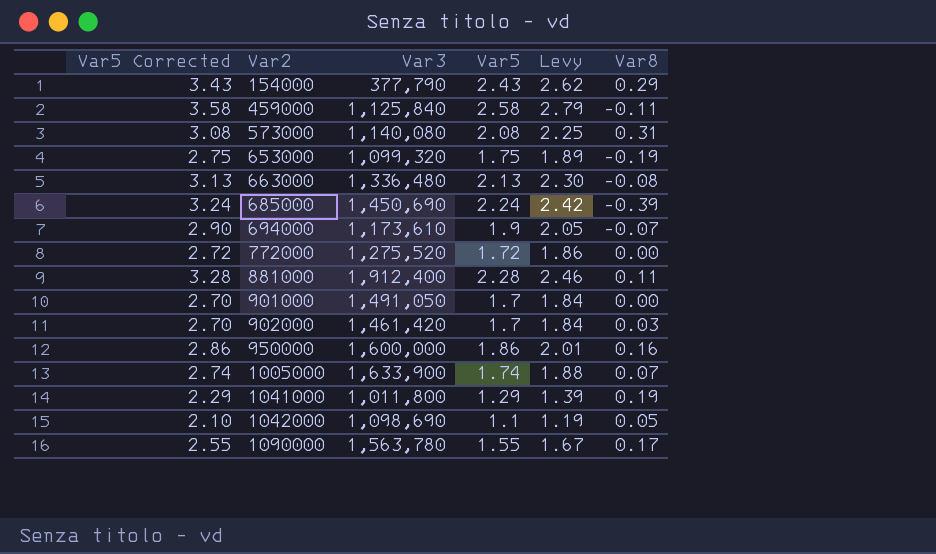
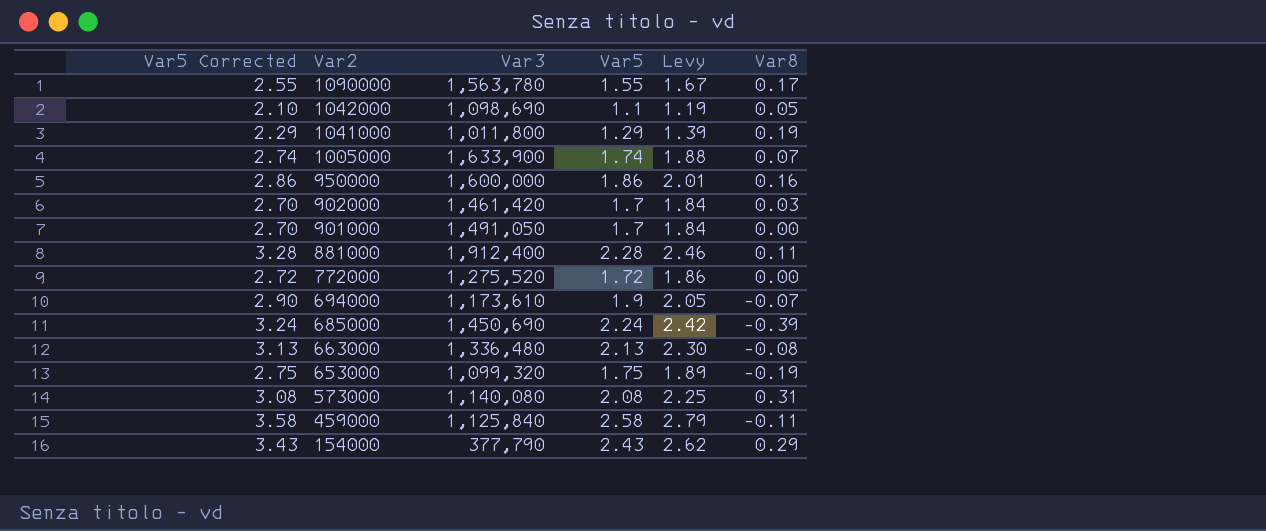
row order: Var2 ascending -> Var2 descending

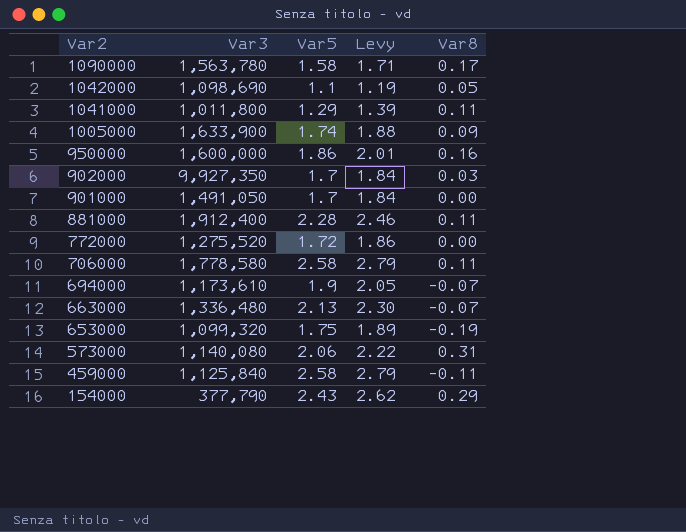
column Var5 Corrected | formula: [Var5] + 1 -> none
row 685000: 3.24 | 1,450,690 | 2.24 | 2.42 | -0.39 -> none
1090000 | Var5: 1.55 -> 1.58
1090000 | Levy: 1.67 -> 1.71
1041000 | Var8: 0.19 -> 0.11
1005000 | Var8: 0.07 -> 0.09
902000 | Var3: 1,461,420 -> 9,927,350
row 706000: none -> 1,778,580 | 2.58 | 2.79 | 0.11
663000 | Var8: -0.08 -> -0.07
573000 | Var5: 2.08 -> 2.06
573000 | Levy: 2.25 -> 2.22

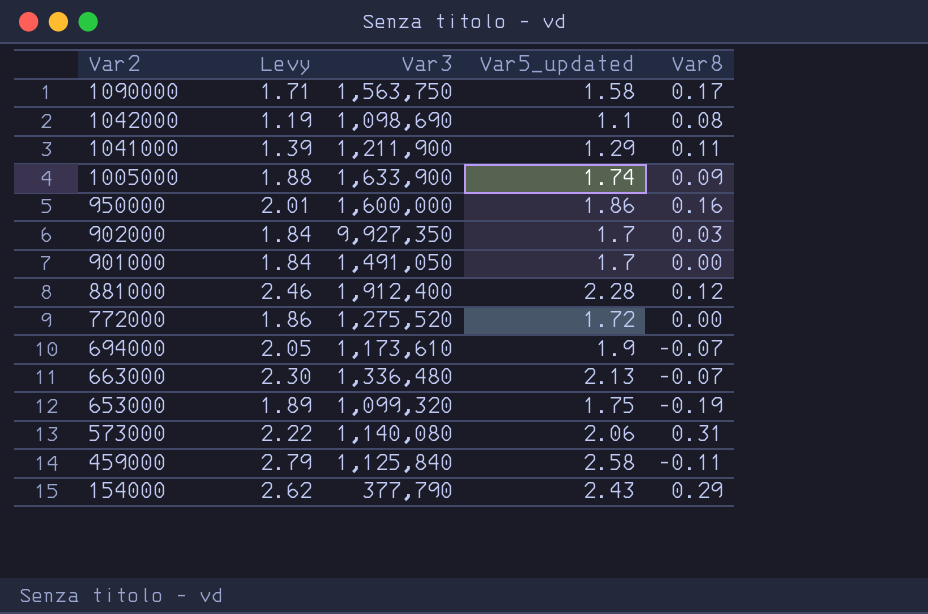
column Levy | position: 4 -> 2
column name: Var5 -> Var5_updated
row 706000: 1,778,580 | 2.58 | 2.79 | 0.11 -> none
1090000 | Var3: 1,563,780 -> 1,563,750
1042000 | Var8: 0.05 -> 0.08
1041000 | Var3: 1,011,800 -> 1,211,900
881000 | Var8: 0.11 -> 0.12

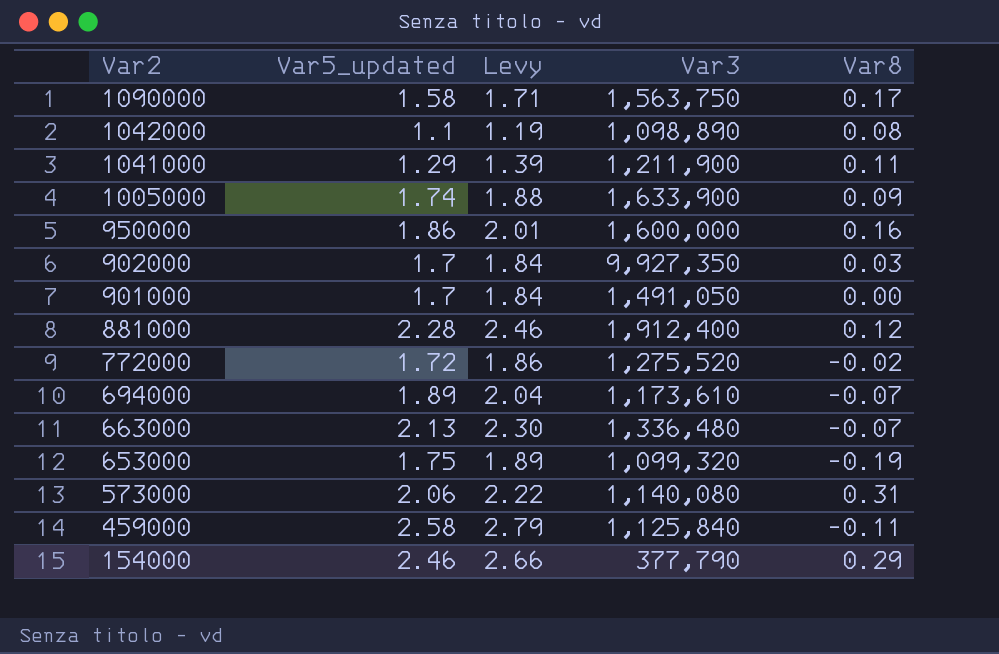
column Var5_updated | position: 4 -> 2
1042000 | Var3: 1,098,690 -> 1,098,890
772000 | Var8: 0.00 -> -0.02
694000 | Var5_updated: 1.9 -> 1.89
694000 | Levy: 2.05 -> 2.04
154000 | Var5_updated: 2.43 -> 2.46
154000 | Levy: 2.62 -> 2.66

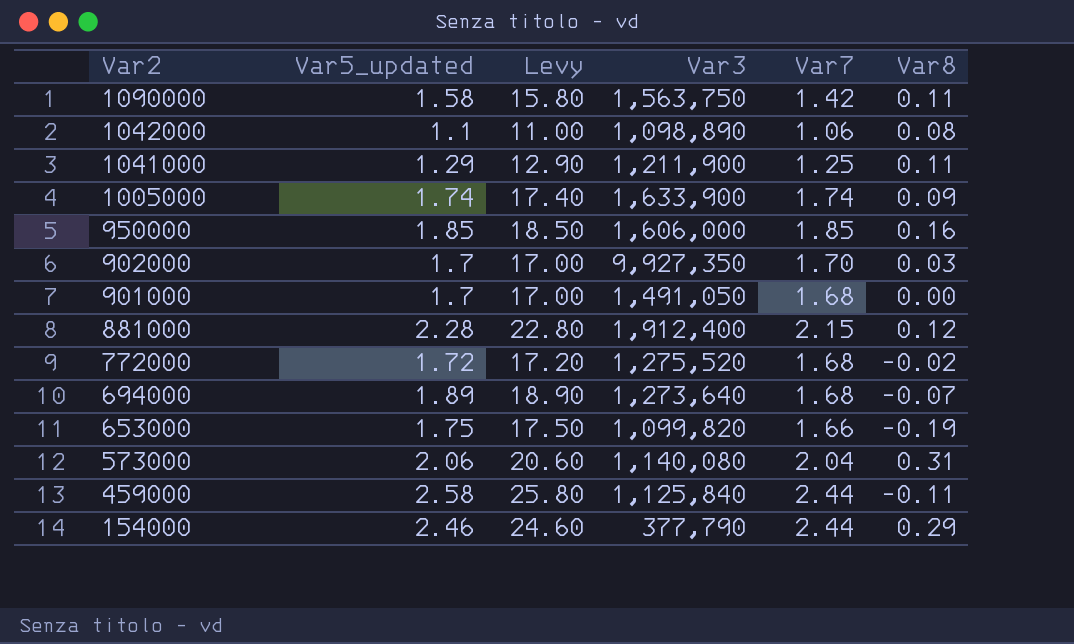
column Levy | formula: [Var5_updated] * 1.08 -> [Var5_updated] * 10
column Var7 | position: none -> 5
row 663000: 2.13 | 2.30 | 1,336,480 | -0.07 -> none
1090000 | Var8: 0.17 -> 0.11
950000 | Var5_updated: 1.86 -> 1.85
950000 | Var3: 1,600,000 -> 1,606,000
694000 | Var3: 1,173,610 -> 1,273,640
653000 | Var3: 1,099,320 -> 1,099,820

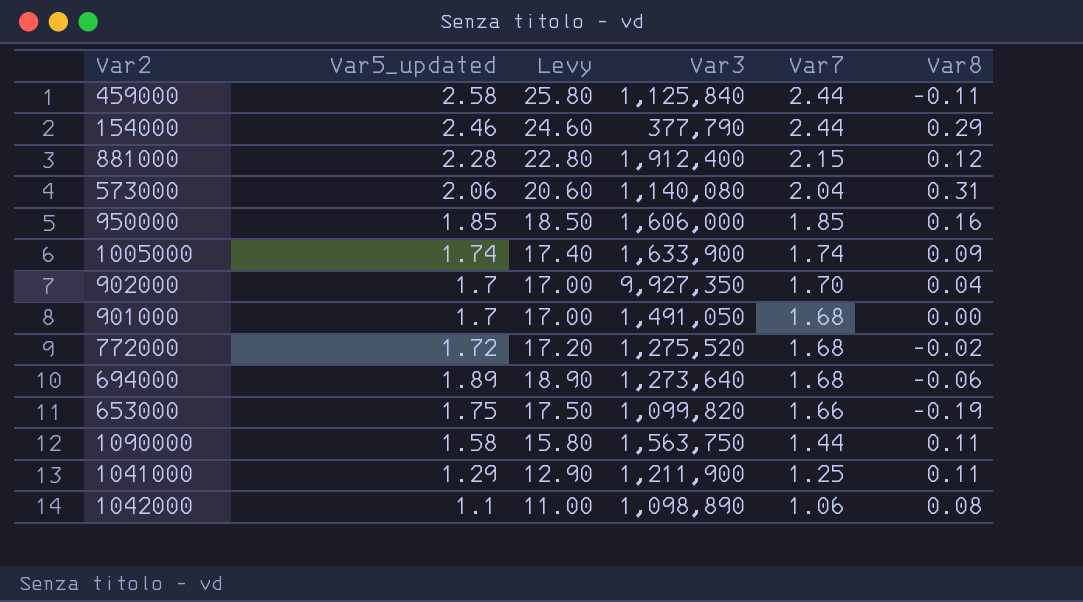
row order: Var2 descending -> Var7 descending
902000 | Var8: 0.03 -> 0.04
694000 | Var8: -0.07 -> -0.06
1090000 | Var7: 1.42 -> 1.44

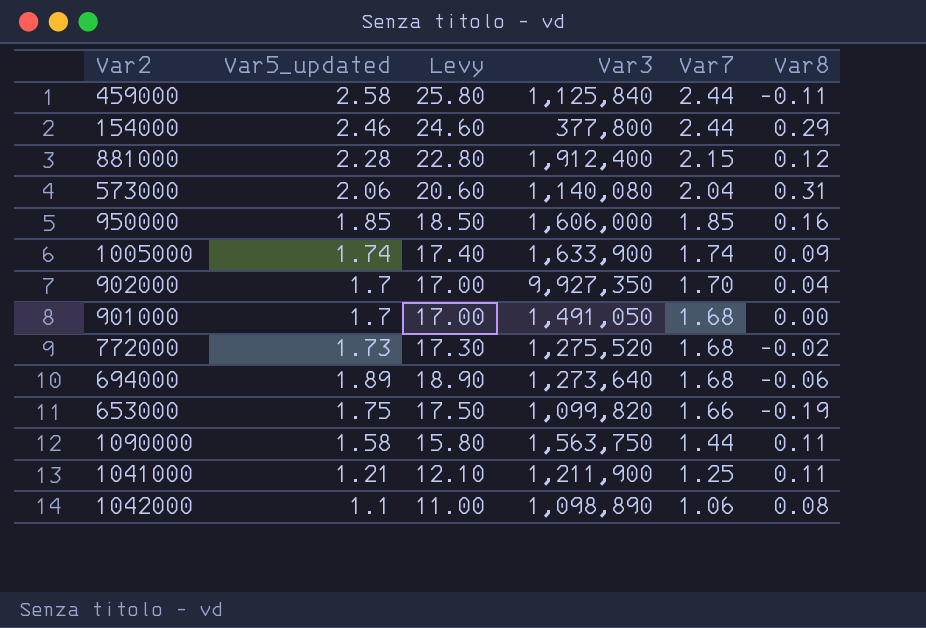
154000 | Var3: 377,790 -> 377,800
772000 | Var5_updated: 1.72 -> 1.73
772000 | Levy: 17.20 -> 17.30
1041000 | Var5_updated: 1.29 -> 1.21
1041000 | Levy: 12.90 -> 12.10

